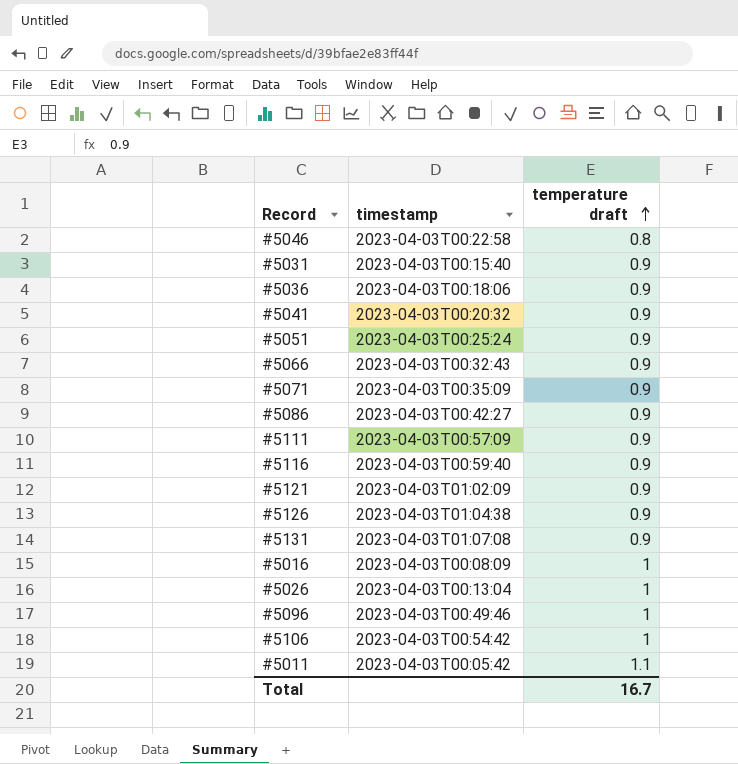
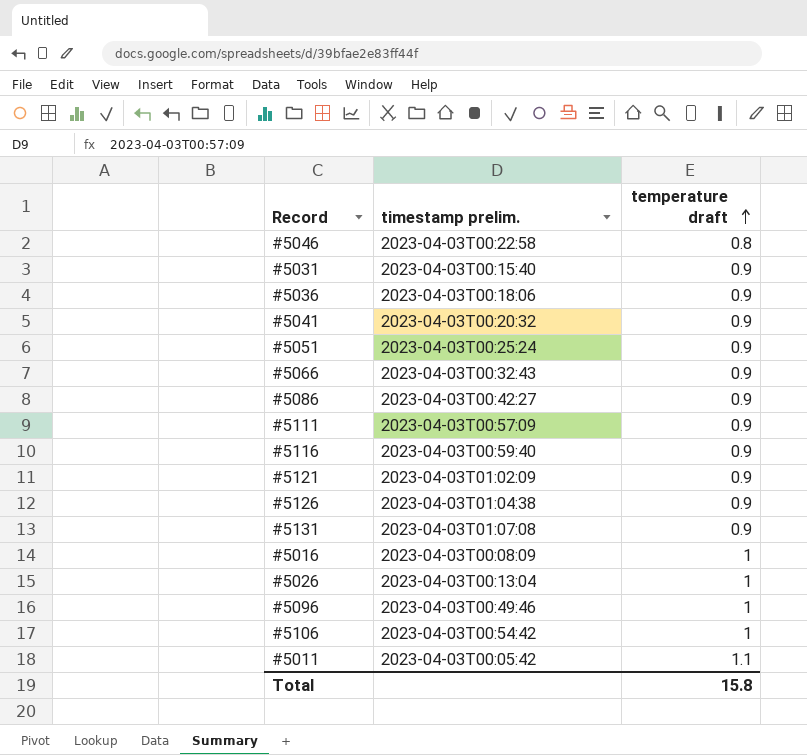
column name: timestamp -> timestamp prelim.
row #5071: 2023-04-03T00:35:09 | 0.9 -> none
Total | temperature draft: 16.7 -> 15.8

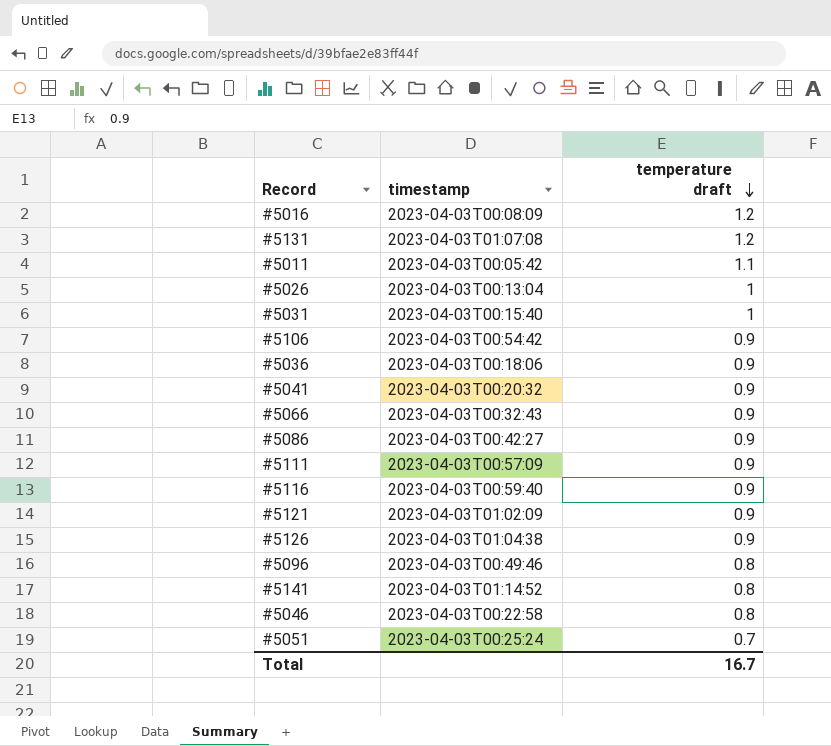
row order: temperature draft ascending -> temperature draft descending
column name: timestamp prelim. -> timestamp
#5016 | temperature draft: 1 -> 1.2
#5131 | temperature draft: 0.9 -> 1.2
#5031 | temperature draft: 0.9 -> 1
#5106 | temperature draft: 1 -> 0.9
#5096 | temperature draft: 1 -> 0.8
row #5141: none -> 2023-04-03T01:14:52 | 0.8
#5051 | temperature draft: 0.9 -> 0.7
Total | temperature draft: 15.8 -> 16.7

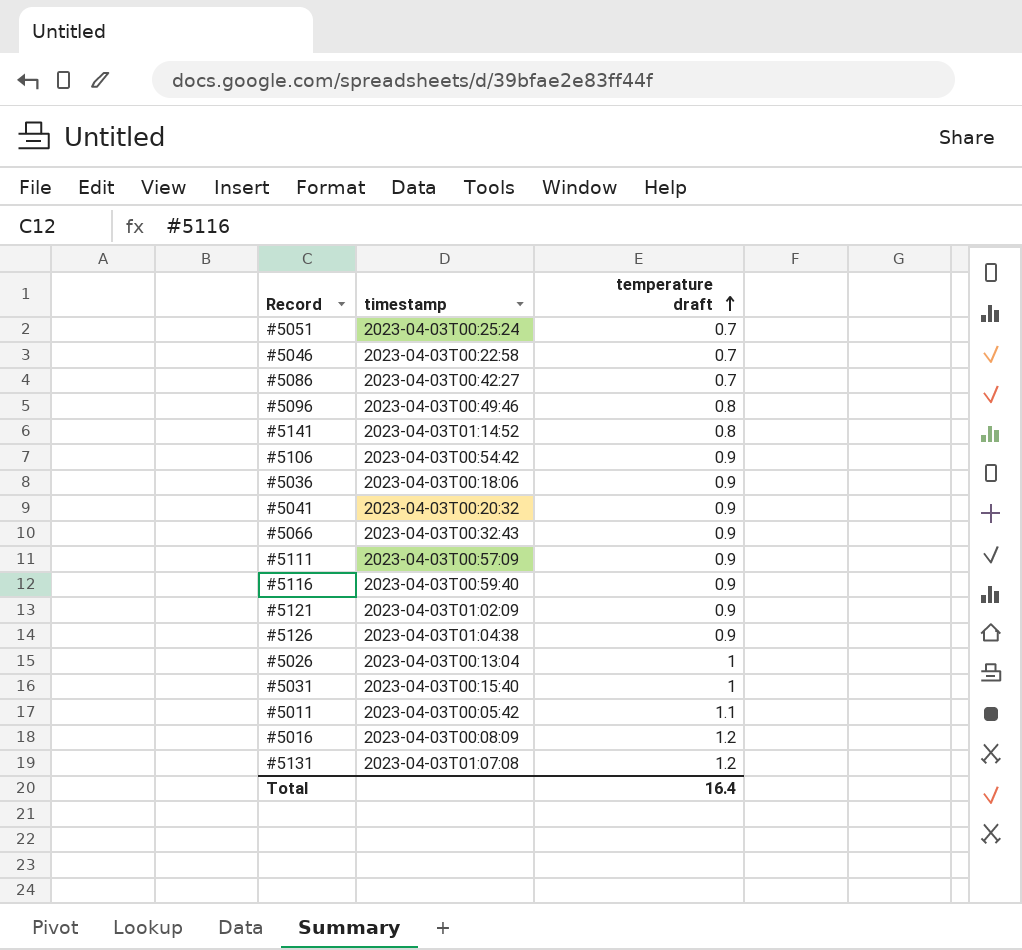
row order: temperature draft descending -> temperature draft ascending
#5046 | temperature draft: 0.8 -> 0.7
#5086 | temperature draft: 0.9 -> 0.7
Total | temperature draft: 16.7 -> 16.4

